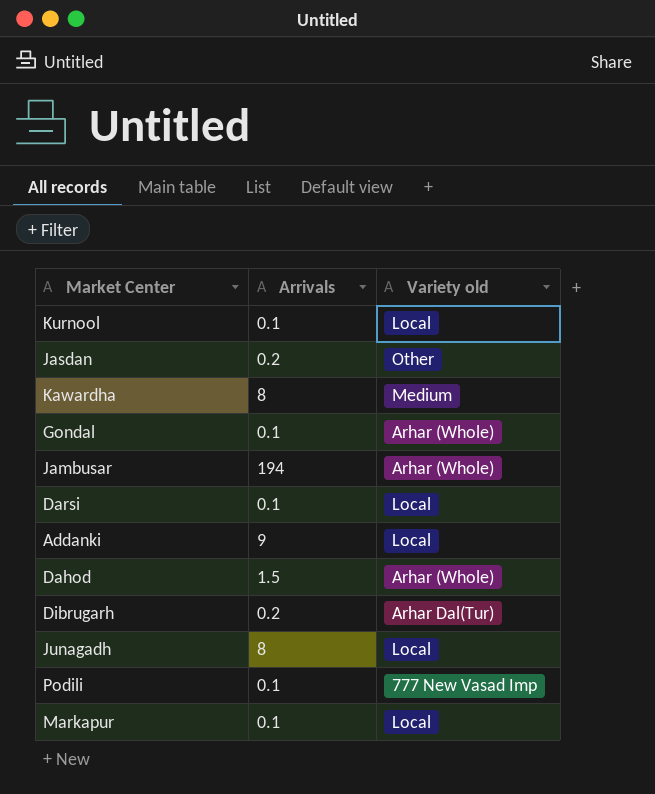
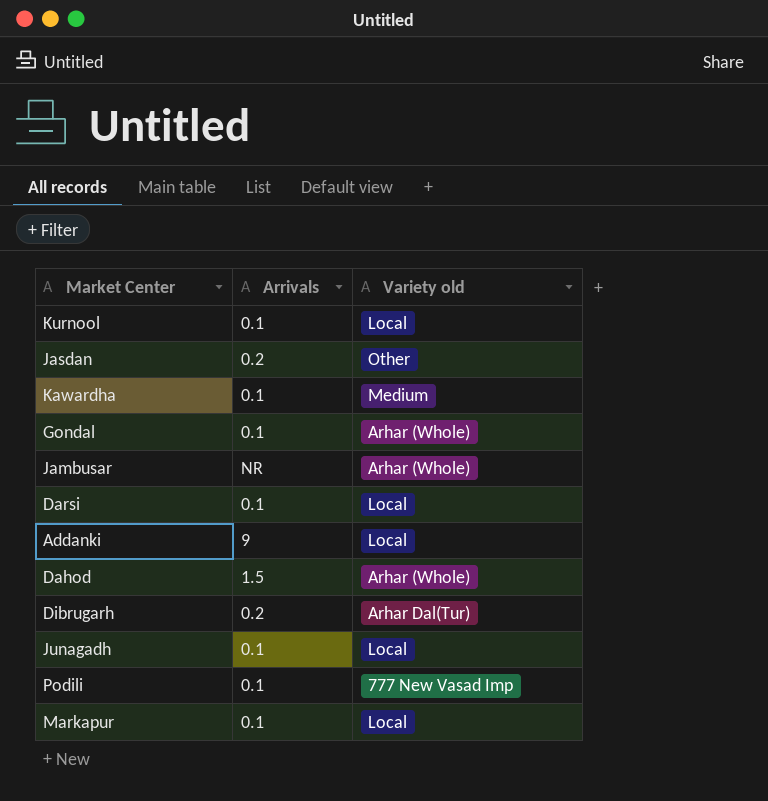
Kawardha | Arrivals: 8 -> 0.1
Jambusar | Arrivals: 194 -> NR
Junagadh | Arrivals: 8 -> 0.1

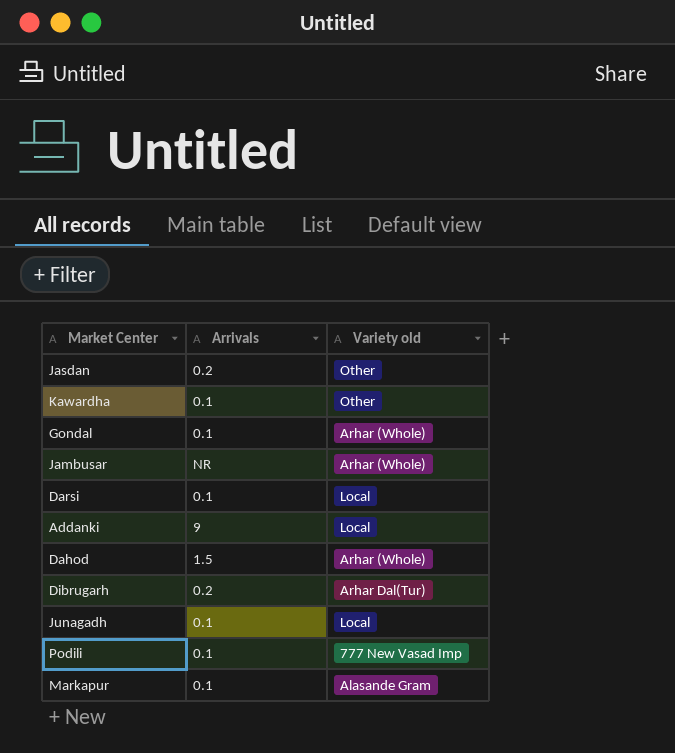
row Kurnool: 0.1 | Local -> none
Kawardha | Variety old: Medium -> Other
Markapur | Variety old: Local -> Alasande Gram

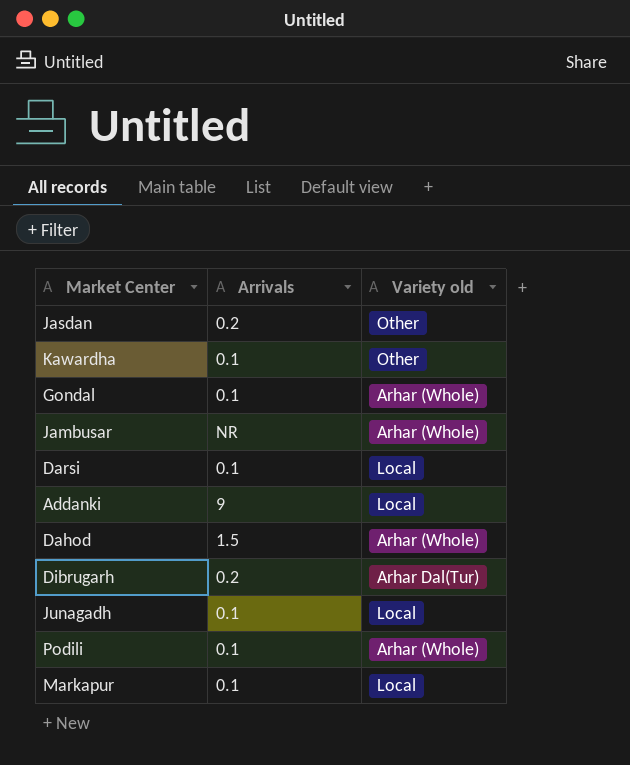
Podili | Variety old: 777 New Vasad Imp -> Arhar (Whole)
Markapur | Variety old: Alasande Gram -> Local

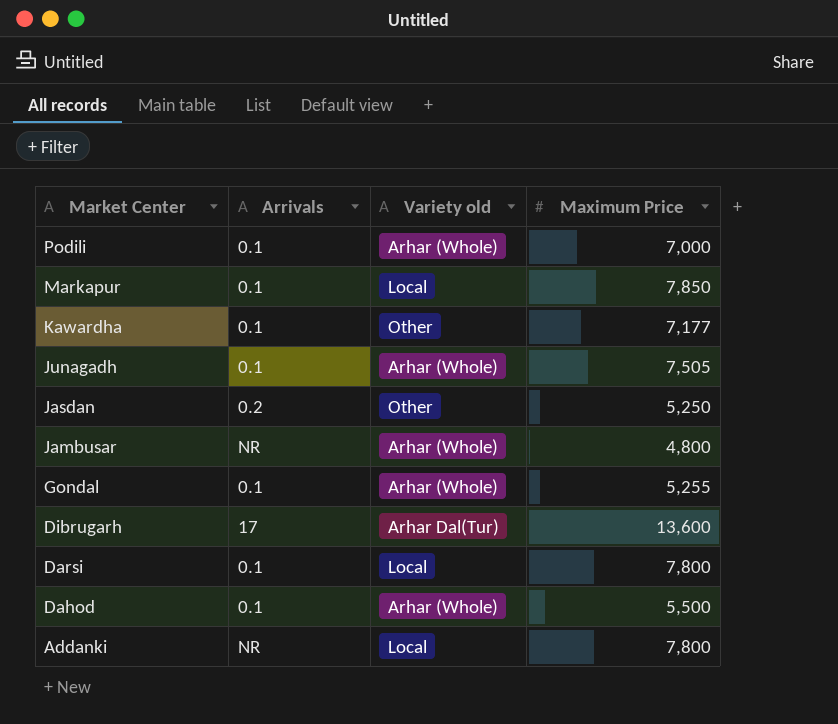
row order: none -> Market Center descending
column Maximum Price | position: none -> 4
Junagadh | Variety old: Local -> Arhar (Whole)
Dibrugarh | Arrivals: 0.2 -> 17
Dahod | Arrivals: 1.5 -> 0.1
Addanki | Arrivals: 9 -> NR

